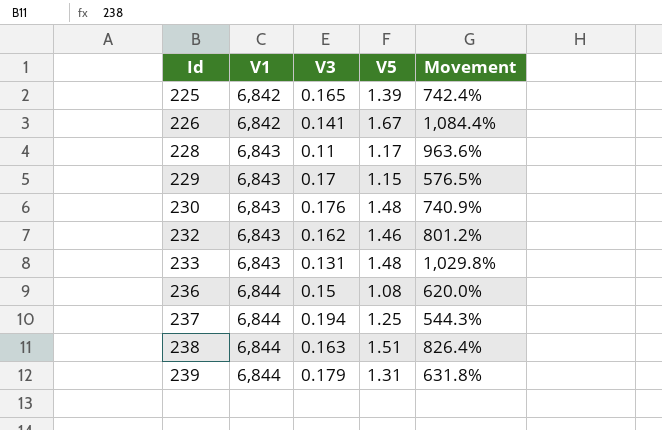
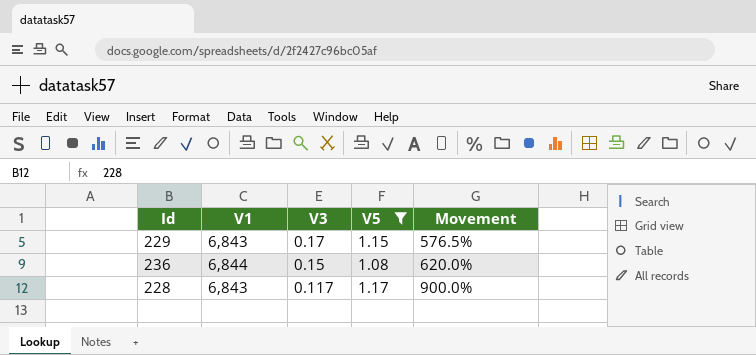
filter: none -> V5 <= 1.17
row order: Id ascending -> V3 descending
228 | V3: 0.11 -> 0.117
228 | Movement: 963.6% -> 900.0%

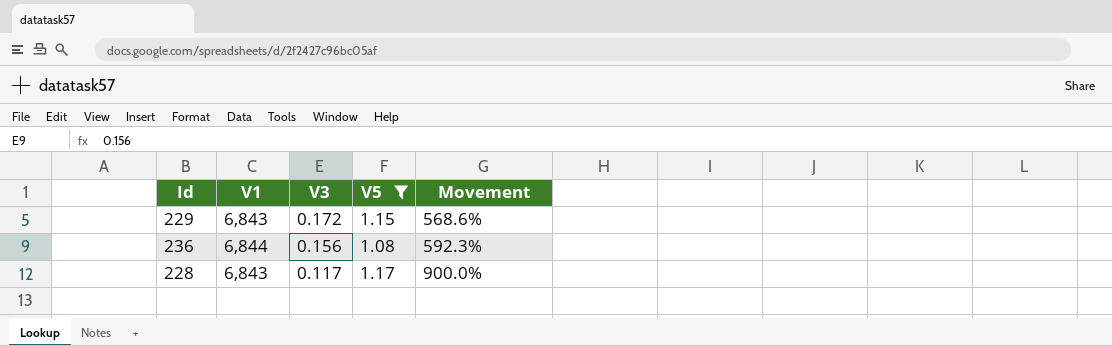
229 | V3: 0.17 -> 0.172
229 | Movement: 576.5% -> 568.6%
236 | V3: 0.15 -> 0.156
236 | Movement: 620.0% -> 592.3%

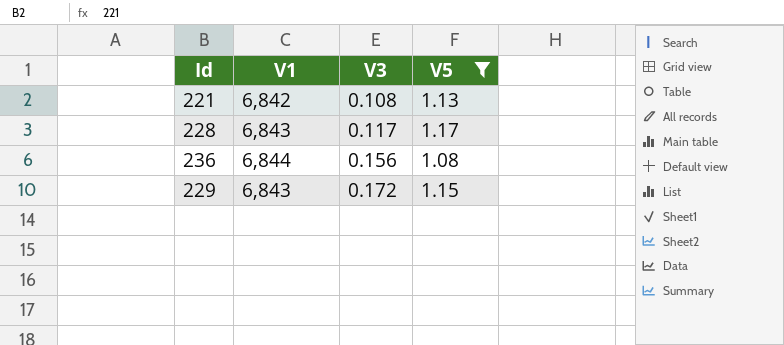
row order: V3 descending -> V3 ascending
column Movement | formula: ([V5] - [V3]) / [V3] -> none
row 221: none -> 6,842 | 0.108 | 1.13

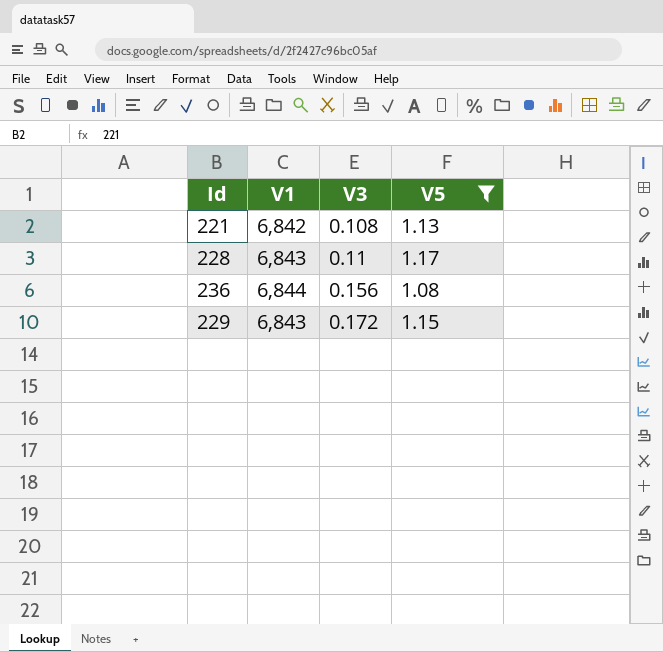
228 | V3: 0.117 -> 0.11

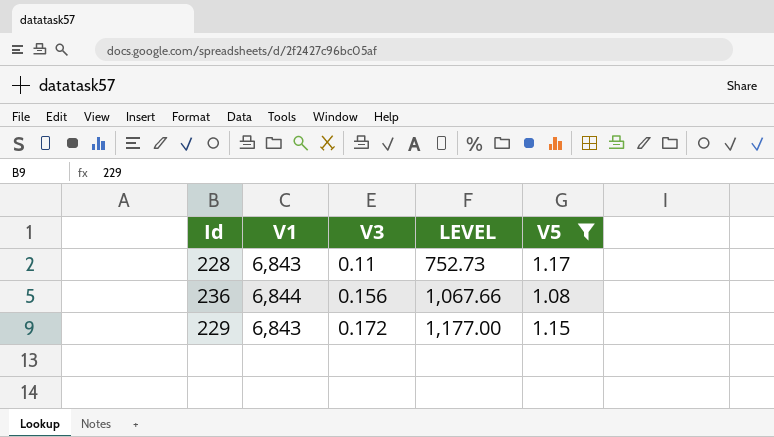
column LEVEL | formula: none -> [V1] * [V3]
row 221: 6,842 | 0.108 | 1.13 -> none

